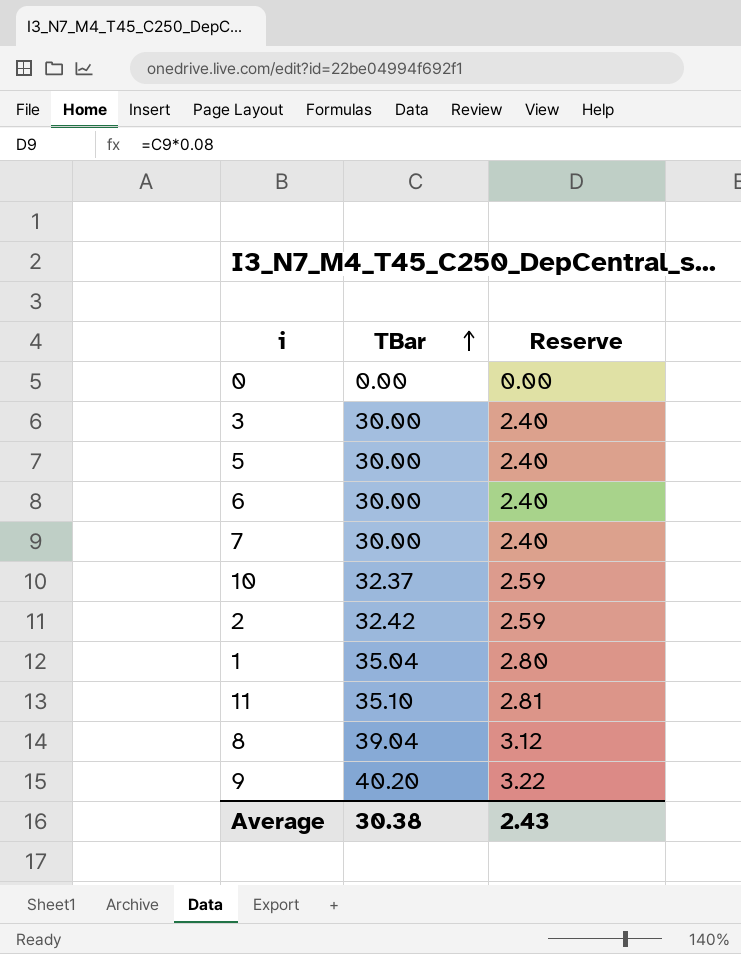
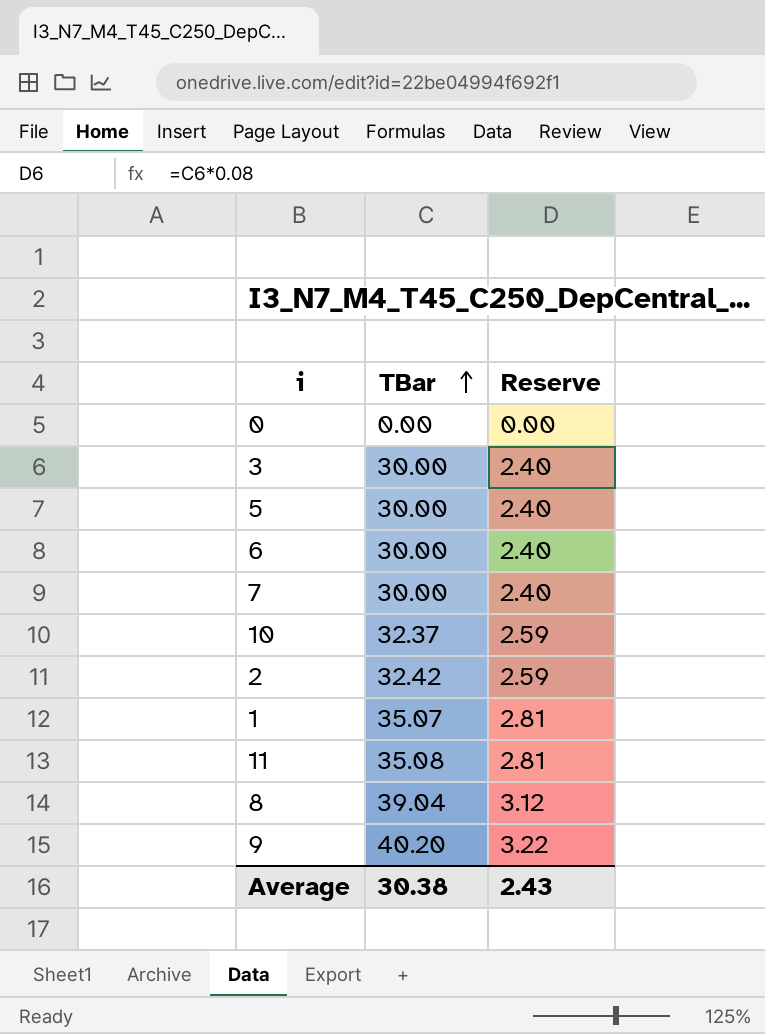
1 | TBar: 35.04 -> 35.07
1 | Reserve: 2.80 -> 2.81
11 | TBar: 35.10 -> 35.08

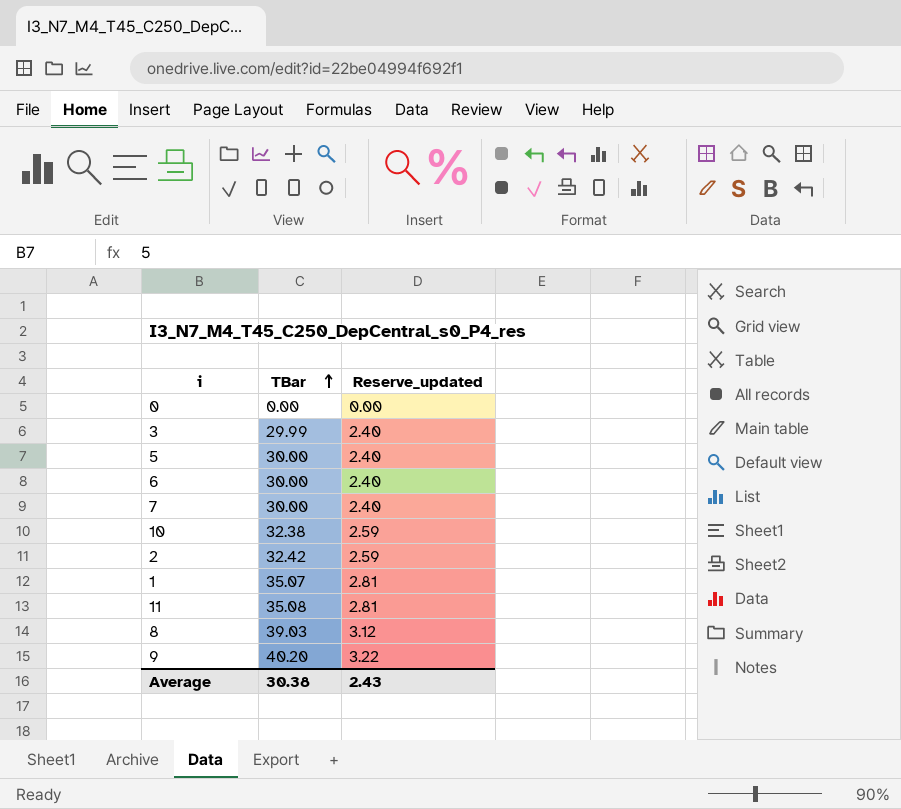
column name: Reserve -> Reserve_updated
3 | TBar: 30.00 -> 29.99
10 | TBar: 32.37 -> 32.38
8 | TBar: 39.04 -> 39.03

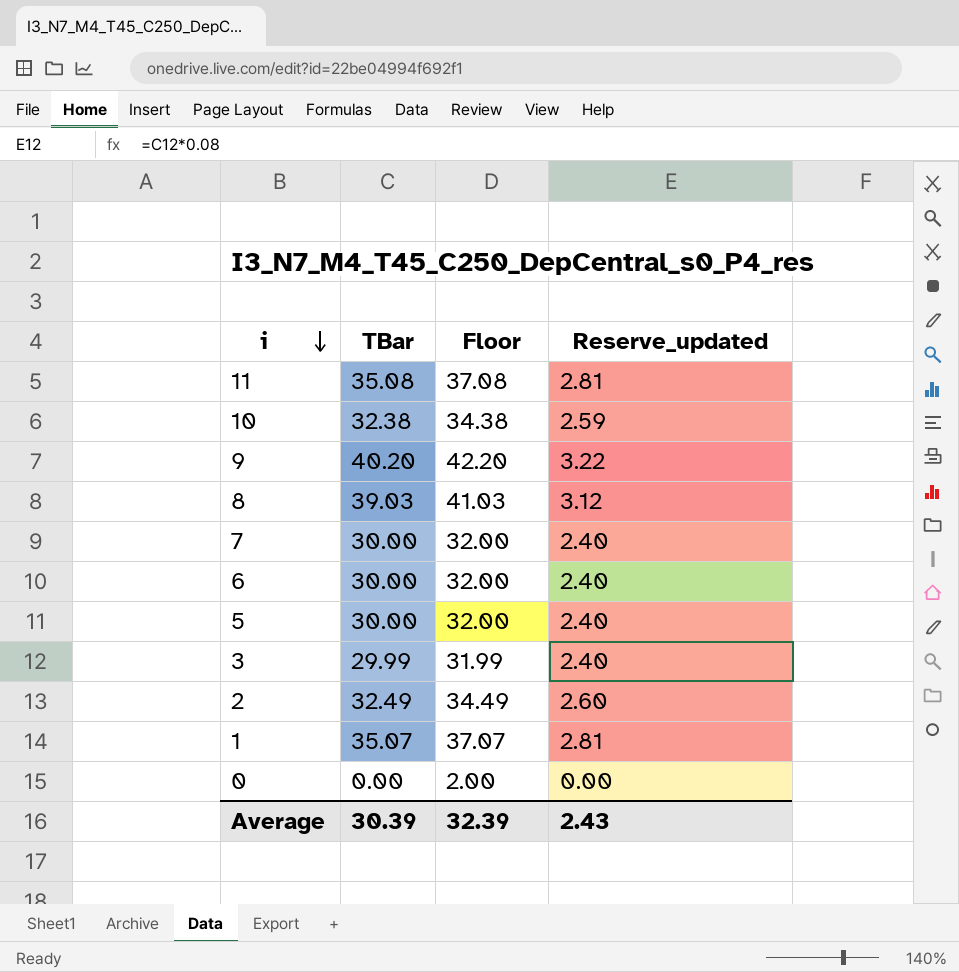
row order: TBar ascending -> i descending
column Floor | formula: none -> [TBar] + 2
2 | TBar: 32.42 -> 32.49
2 | Reserve_updated: 2.59 -> 2.60
Average | TBar: 30.38 -> 30.39

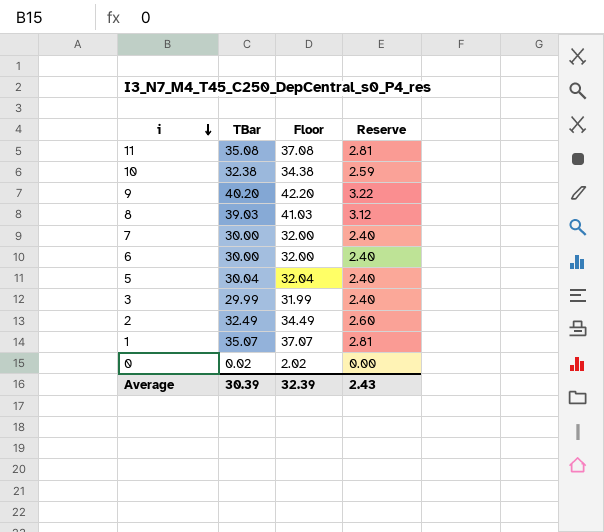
column name: Reserve_updated -> Reserve
5 | TBar: 30.00 -> 30.04
5 | Floor: 32.00 -> 32.04
0 | TBar: 0.00 -> 0.02
0 | Floor: 2.00 -> 2.02

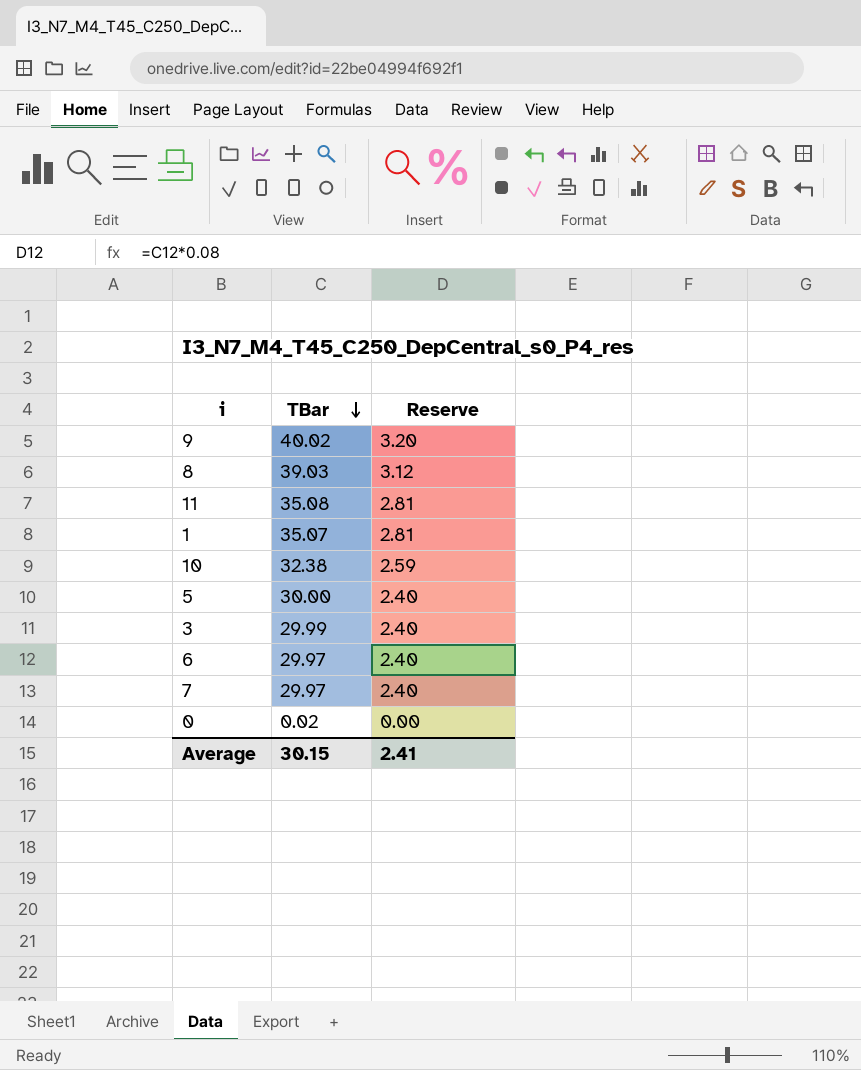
row order: i descending -> TBar descending
column Floor | formula: [TBar] + 2 -> none
row 2: 32.49 | 34.49 | 2.60 -> none
9 | TBar: 40.20 -> 40.02
9 | Reserve: 3.22 -> 3.20
5 | TBar: 30.04 -> 30.00
6 | TBar: 30.00 -> 29.97
7 | TBar: 30.00 -> 29.97
Average | TBar: 30.39 -> 30.15
Average | Reserve: 2.43 -> 2.41

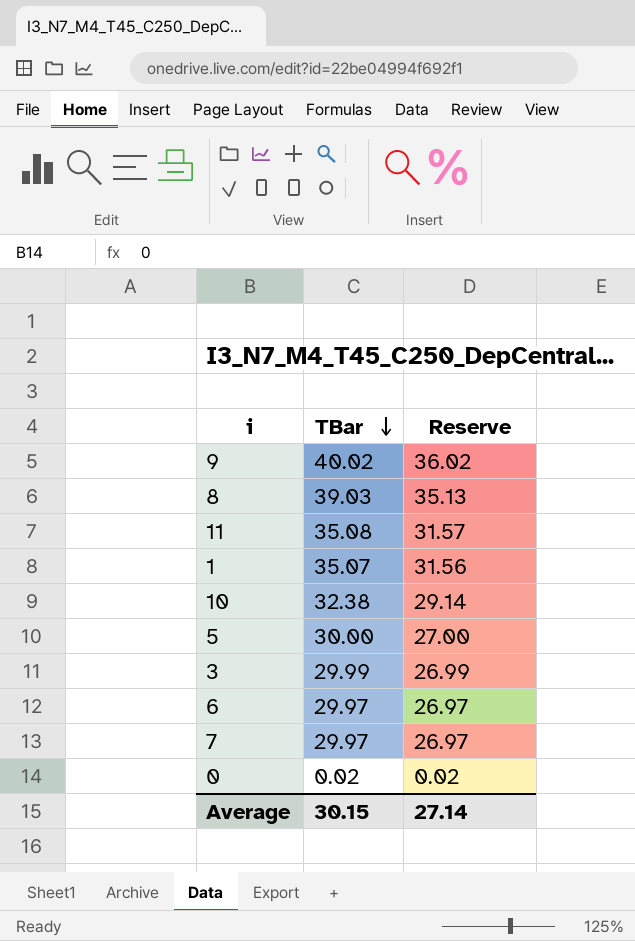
column Reserve | formula: [TBar] * 0.08 -> [TBar] * 0.9
Average | Reserve: 2.41 -> 27.14

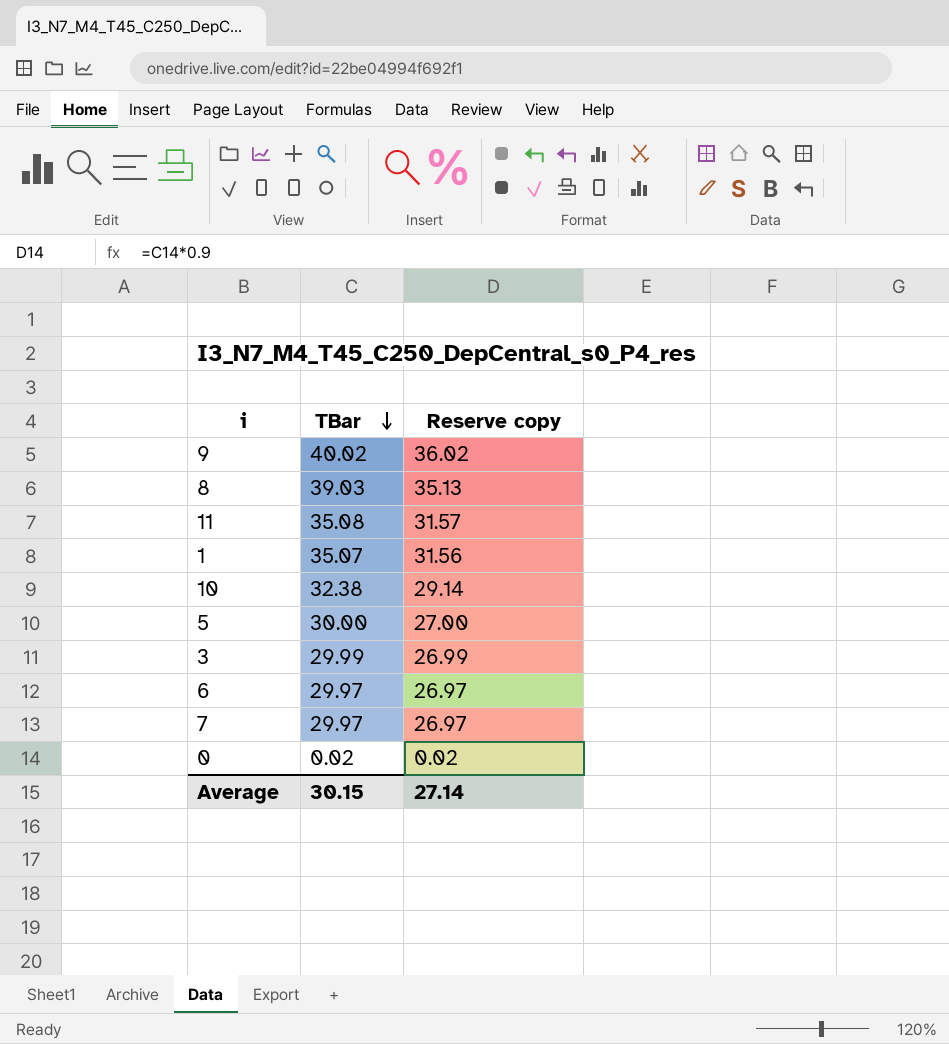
column name: Reserve -> Reserve copy

